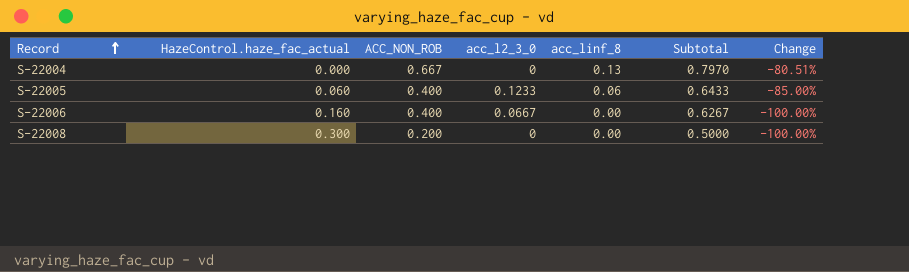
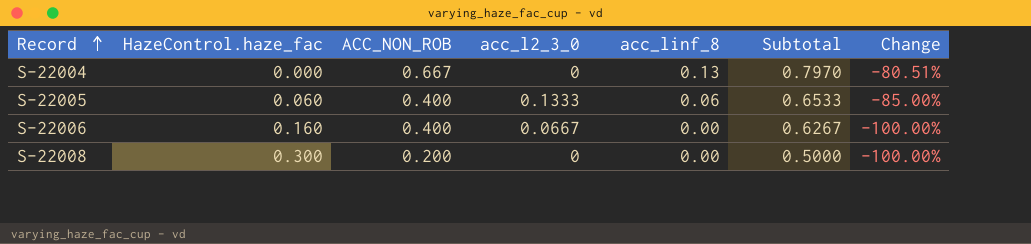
column name: HazeControl.haze_fac_actual -> HazeControl.haze_fac
S-22005 | acc_l2_3_0: 0.1233 -> 0.1333
S-22005 | Subtotal: 0.6433 -> 0.6533

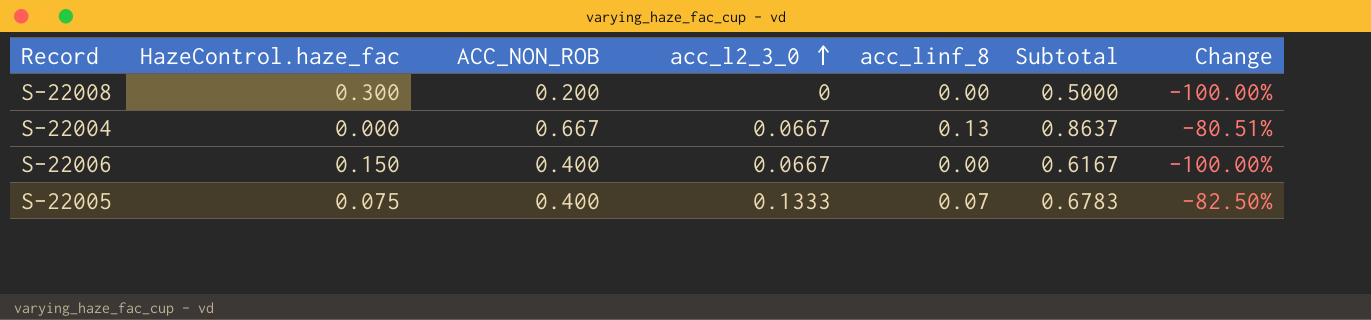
row order: Record ascending -> acc_l2_3_0 ascending
S-22004 | acc_l2_3_0: 0 -> 0.0667
S-22004 | Subtotal: 0.7970 -> 0.8637
S-22006 | HazeControl.haze_fac: 0.160 -> 0.150
S-22006 | Subtotal: 0.6267 -> 0.6167
S-22005 | HazeControl.haze_fac: 0.060 -> 0.075
S-22005 | acc_linf_8: 0.06 -> 0.07
S-22005 | Subtotal: 0.6533 -> 0.6783
S-22005 | Change: -85.00% -> -82.50%

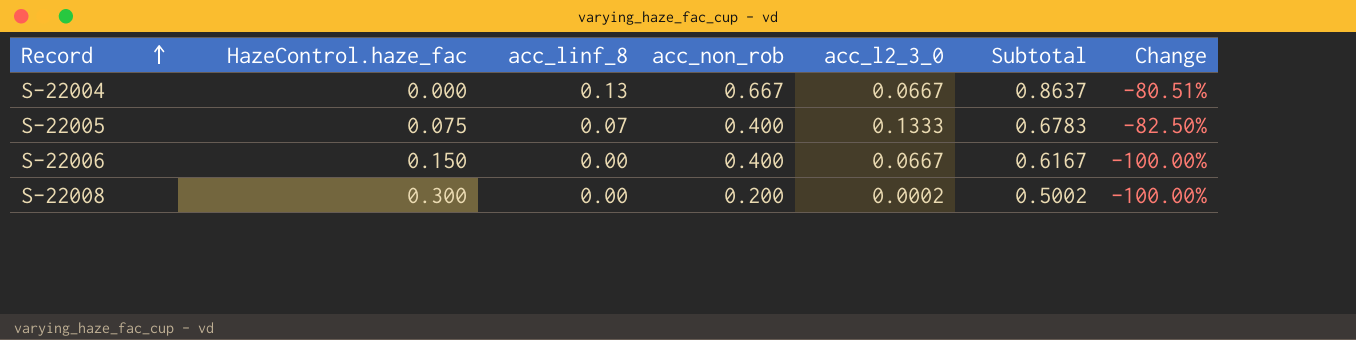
row order: acc_l2_3_0 ascending -> Record ascending
column acc_linf_8 | position: 5 -> 3
column name: ACC_NON_ROB -> acc_non_rob
S-22008 | acc_l2_3_0: 0 -> 0.0002
S-22008 | Subtotal: 0.5000 -> 0.5002

